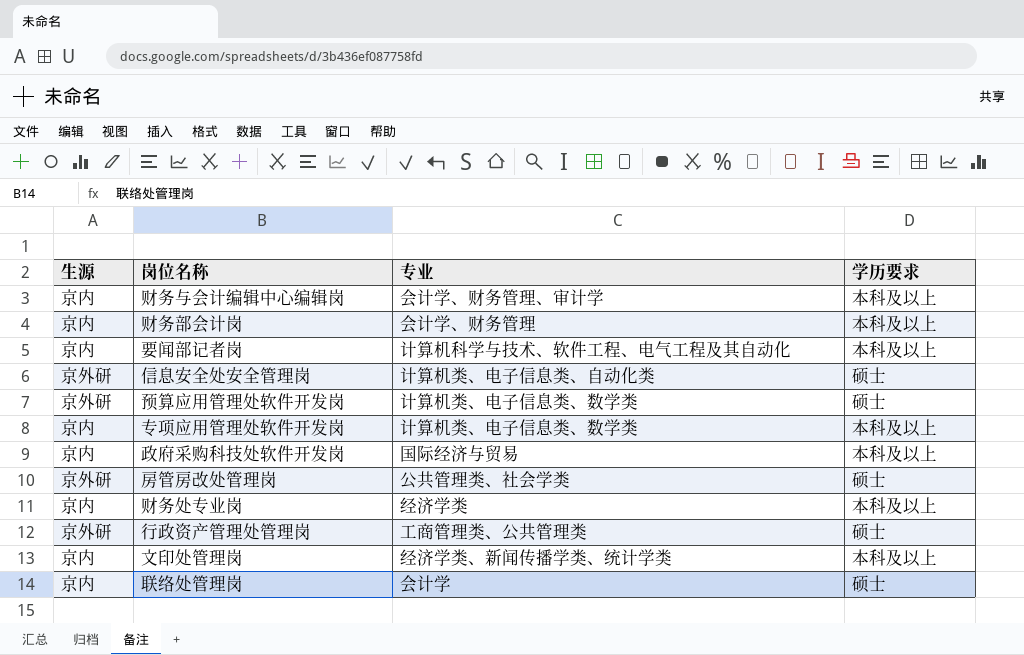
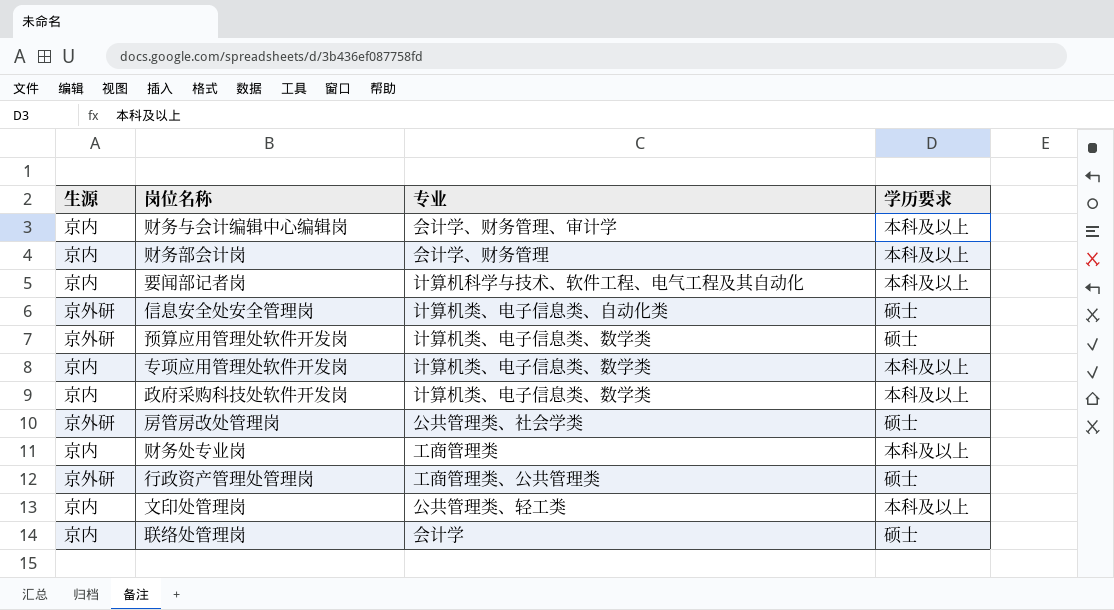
政府采购科技处软件开发岗 | 专业: 国际经济与贸易 -> 计算机类、电子信息类、数学类
财务处专业岗 | 专业: 经济学类 -> 工商管理类
文印处管理岗 | 专业: 经济学类、新闻传播学类、统计学类 -> 公共管理类、轻工类

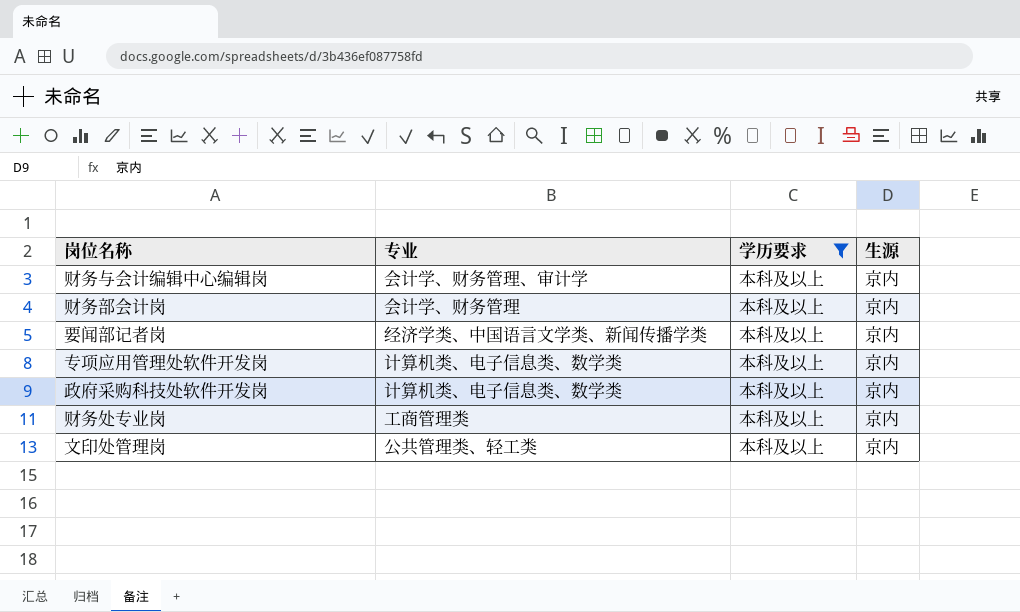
filter: none -> 学历要求 = 本科及以上
column 生源 | position: 1 -> 4
要闻部记者岗 | 专业: 计算机科学与技术、软件工程、电气工程及其自动化 -> 经济学类、中国语言文学类、新闻传播学类

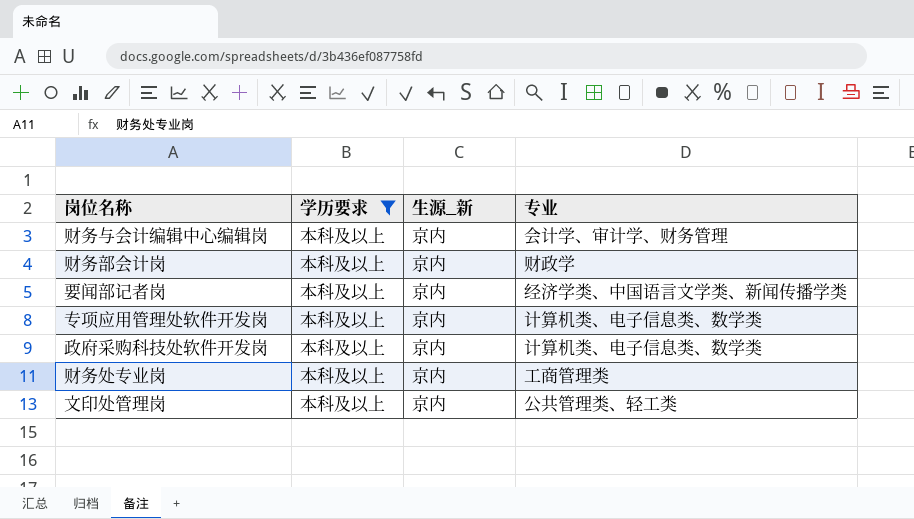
column name: 生源 -> 生源_新
column 专业 | position: 2 -> 4
财务与会计编辑中心编辑岗 | 专业: 会计学、财务管理、审计学 -> 会计学、审计学、财务管理
财务部会计岗 | 专业: 会计学、财务管理 -> 财政学

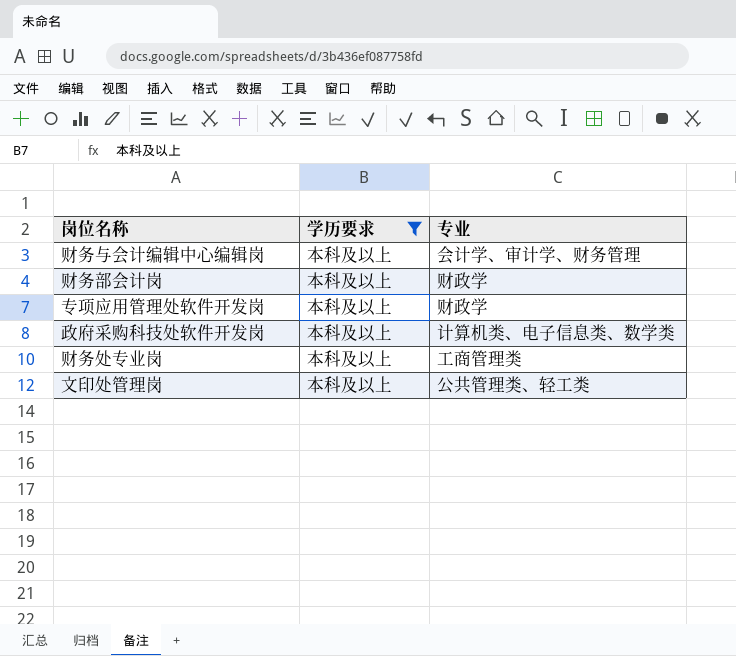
column 生源_新 | position: 3 -> none
row 要闻部记者岗: 本科及以上 | 京内 | 经济学类、中国语言文学类、新闻传播学类 -> none
专项应用管理处软件开发岗 | 专业: 计算机类、电子信息类、数学类 -> 财政学

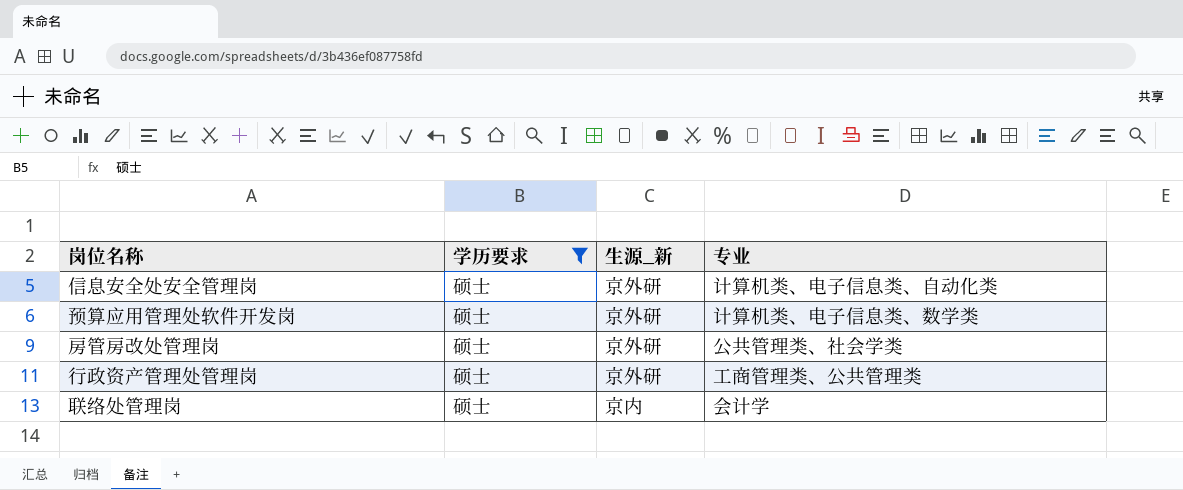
filter: 学历要求 = 本科及以上 -> 学历要求 = 硕士
column 生源_新 | position: none -> 3

